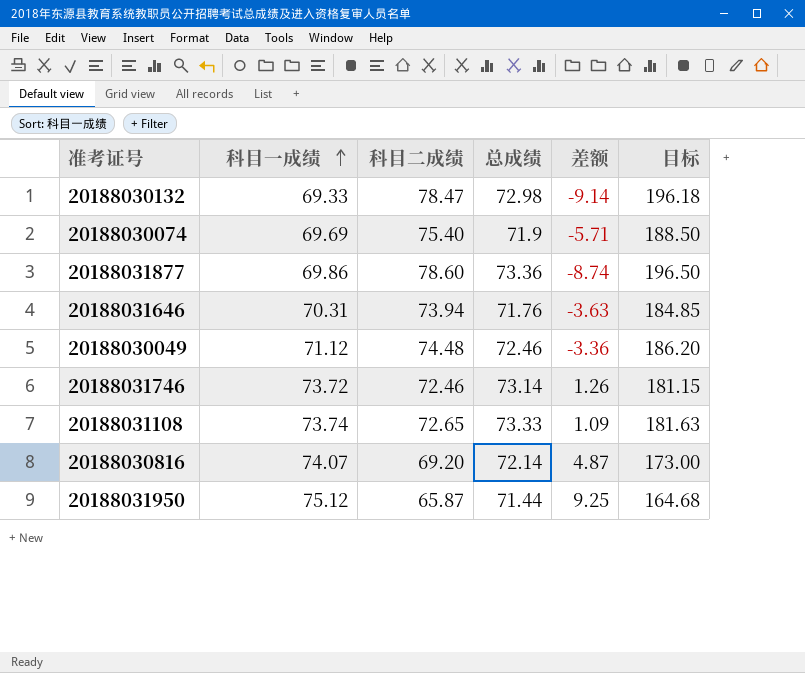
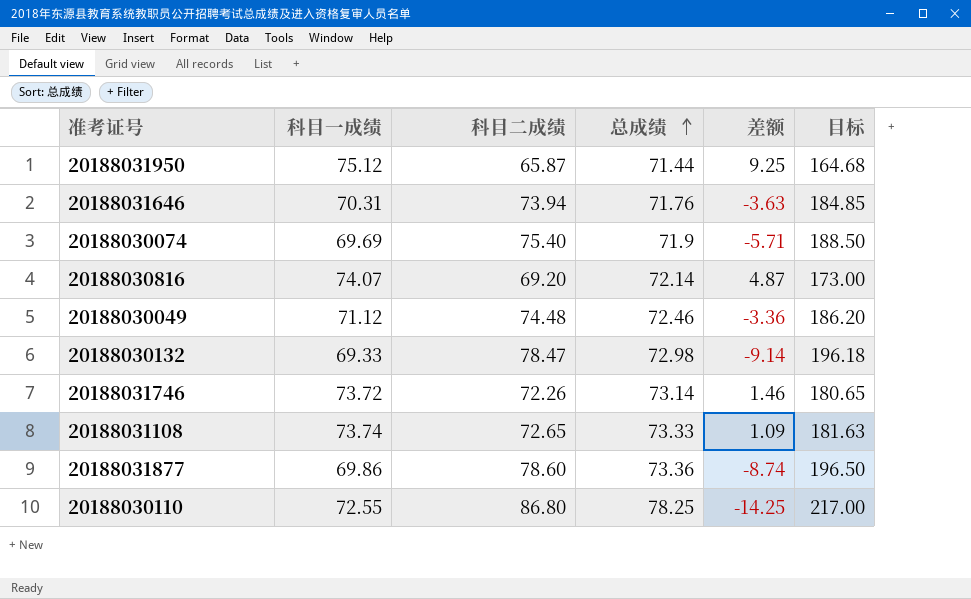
row order: 科目一成绩 ascending -> 总成绩 ascending
20188031746 | 科目二成绩: 72.46 -> 72.26
20188031746 | 差额: 1.26 -> 1.46
20188031746 | 目标: 181.15 -> 180.65
row 20188030110: none -> 72.55 | 86.80 | 78.25 | -14.25 | 217.00

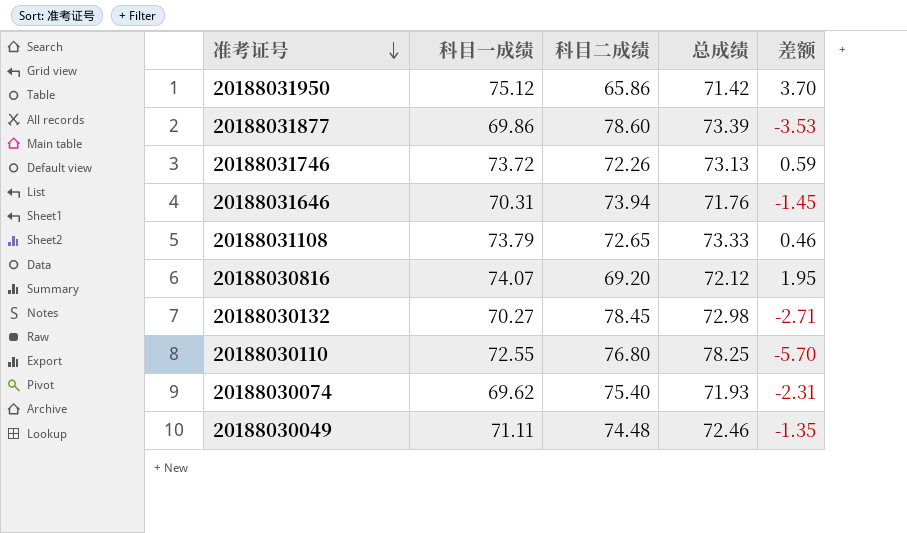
row order: 总成绩 ascending -> 准考证号 descending
column 目标 | formula: [科目二成绩] * 2.5 -> none
column 差额 | formula: [科目一成绩] - [科目二成绩] -> [科目一成绩] - [总成绩]
20188031950 | 科目二成绩: 65.87 -> 65.86
20188031950 | 总成绩: 71.44 -> 71.42
20188031877 | 总成绩: 73.36 -> 73.39
20188031746 | 总成绩: 73.14 -> 73.13
20188031108 | 科目一成绩: 73.74 -> 73.79
20188030816 | 总成绩: 72.14 -> 72.12
20188030132 | 科目一成绩: 69.33 -> 70.27
20188030132 | 科目二成绩: 78.47 -> 78.45
20188030110 | 科目二成绩: 86.80 -> 76.80
20188030074 | 科目一成绩: 69.69 -> 69.62
20188030074 | 总成绩: 71.9 -> 71.93
20188030049 | 科目一成绩: 71.12 -> 71.11

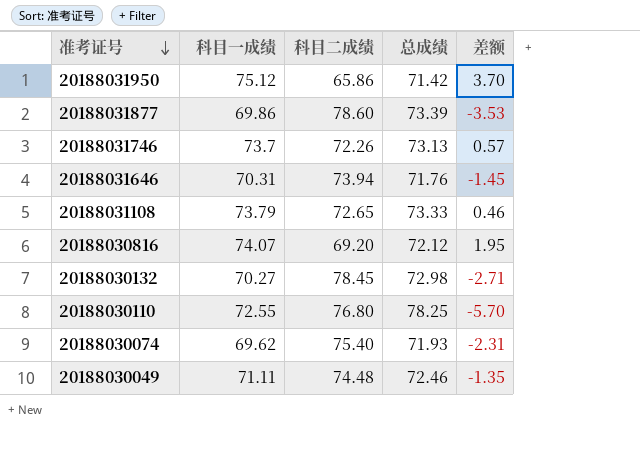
20188031746 | 科目一成绩: 73.72 -> 73.7
20188031746 | 差额: 0.59 -> 0.57

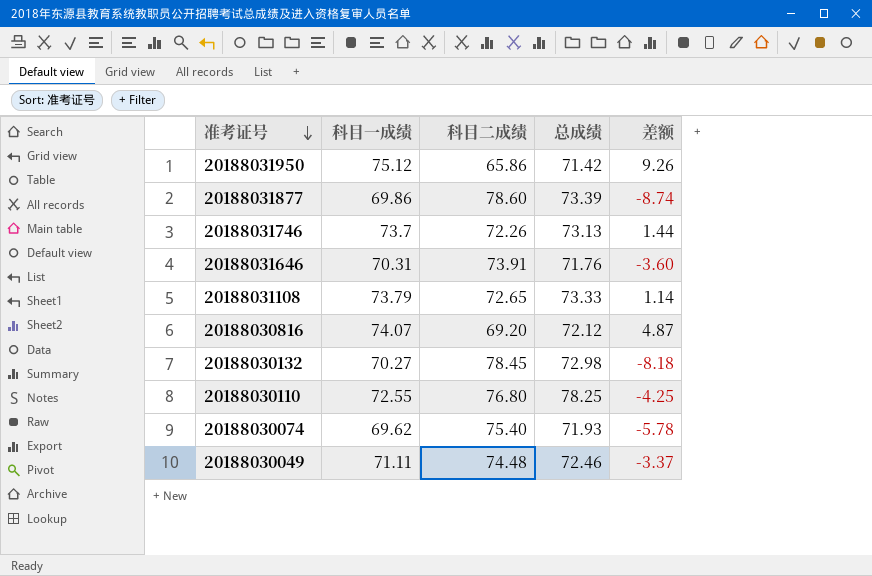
column 差额 | formula: [科目一成绩] - [总成绩] -> [科目一成绩] - [科目二成绩]
20188031646 | 科目二成绩: 73.94 -> 73.91

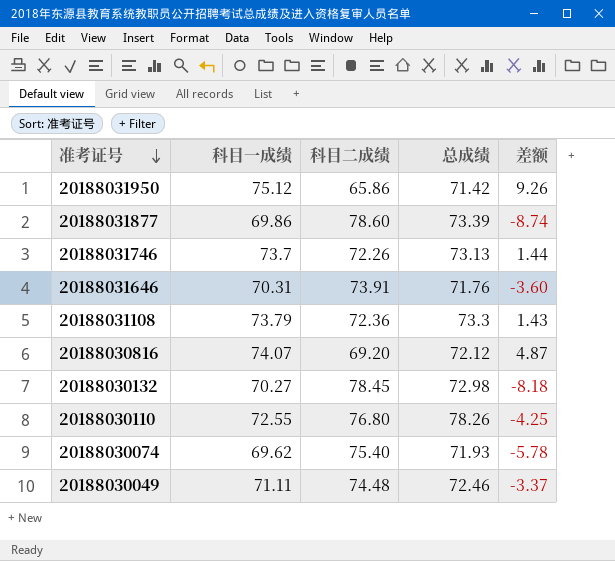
20188031108 | 科目二成绩: 72.65 -> 72.36
20188031108 | 总成绩: 73.33 -> 73.3
20188031108 | 差额: 1.14 -> 1.43
20188030110 | 总成绩: 78.25 -> 78.26

